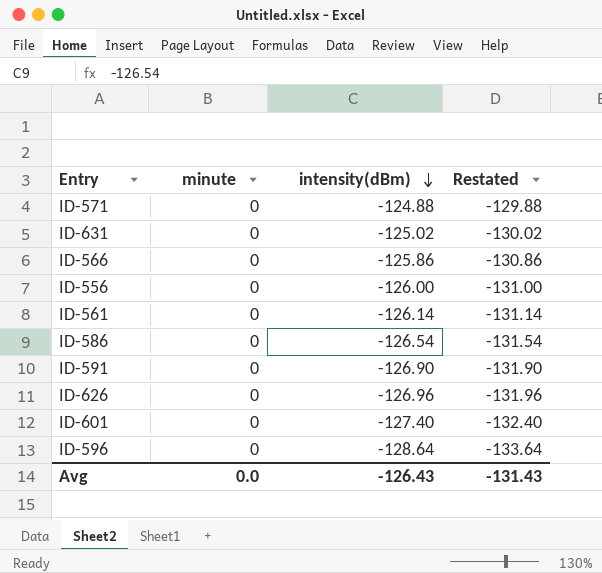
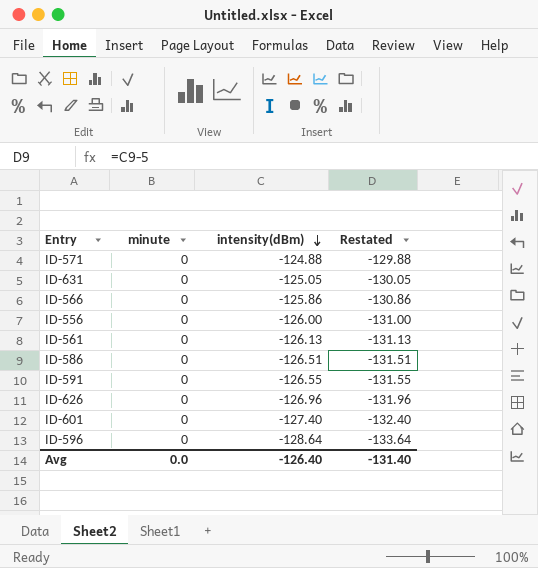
ID-631 | intensity(dBm): -125.02 -> -125.05
ID-631 | Restated: -130.02 -> -130.05
ID-561 | intensity(dBm): -126.14 -> -126.13
ID-561 | Restated: -131.14 -> -131.13
ID-586 | intensity(dBm): -126.54 -> -126.51
ID-586 | Restated: -131.54 -> -131.51
ID-591 | intensity(dBm): -126.90 -> -126.55
ID-591 | Restated: -131.90 -> -131.55
Avg | intensity(dBm): -126.43 -> -126.40
Avg | Restated: -131.43 -> -131.40

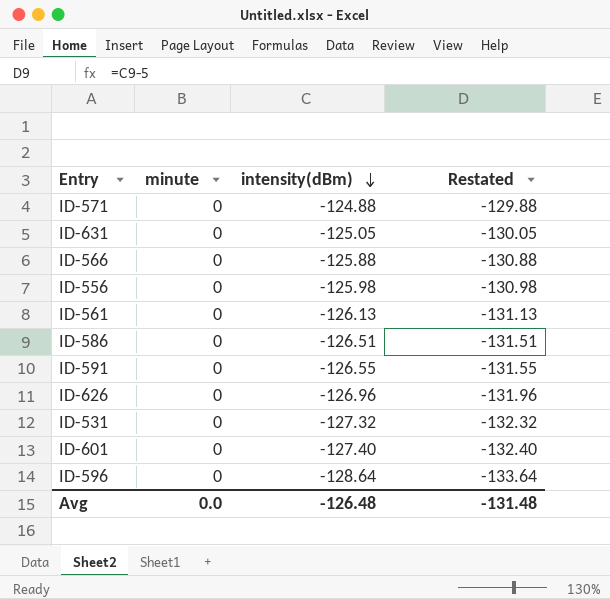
ID-566 | intensity(dBm): -125.86 -> -125.88
ID-566 | Restated: -130.86 -> -130.88
ID-556 | intensity(dBm): -126.00 -> -125.98
ID-556 | Restated: -131.00 -> -130.98
row ID-531: none -> 0 | -127.32 | -132.32
Avg | intensity(dBm): -126.40 -> -126.48
Avg | Restated: -131.40 -> -131.48

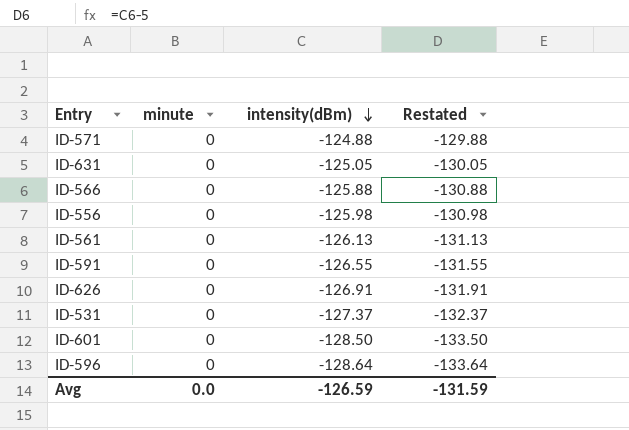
row ID-586: 0 | -126.51 | -131.51 -> none
ID-626 | intensity(dBm): -126.96 -> -126.91
ID-626 | Restated: -131.96 -> -131.91
ID-531 | intensity(dBm): -127.32 -> -127.37
ID-531 | Restated: -132.32 -> -132.37
ID-601 | intensity(dBm): -127.40 -> -128.50
ID-601 | Restated: -132.40 -> -133.50
Avg | intensity(dBm): -126.48 -> -126.59
Avg | Restated: -131.48 -> -131.59

